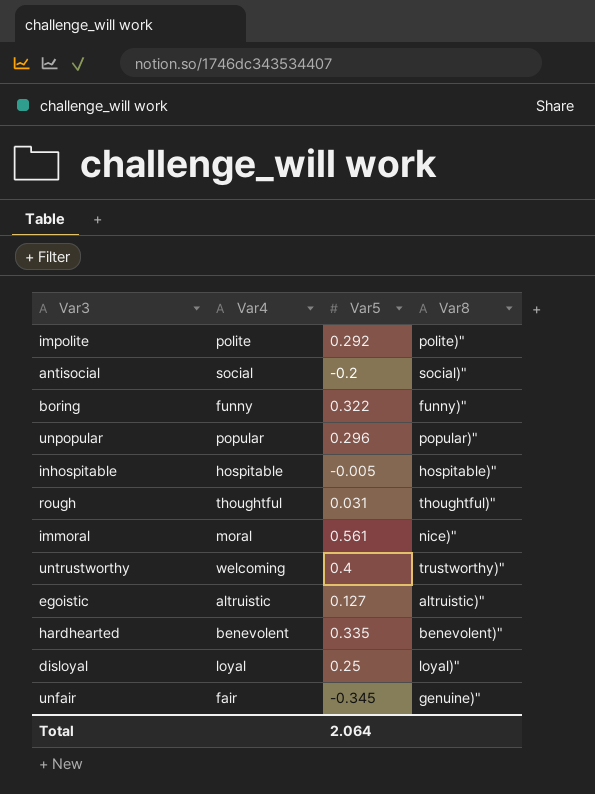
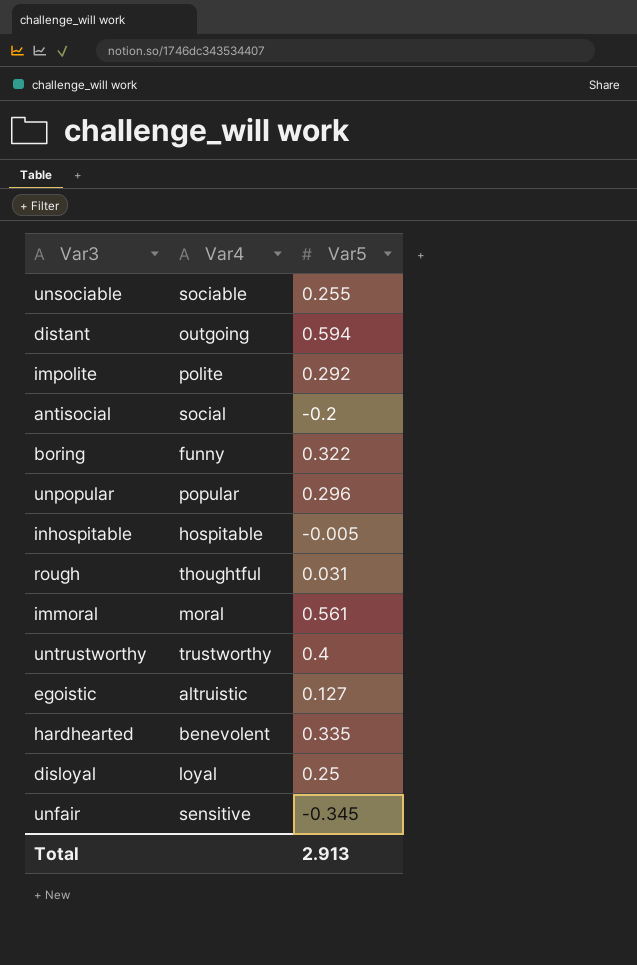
column Var8 | position: 4 -> none
row unsociable: none -> sociable | 0.255
row distant: none -> outgoing | 0.594
untrustworthy | Var4: welcoming -> trustworthy
unfair | Var4: fair -> sensitive
Total | Var5: 2.064 -> 2.913

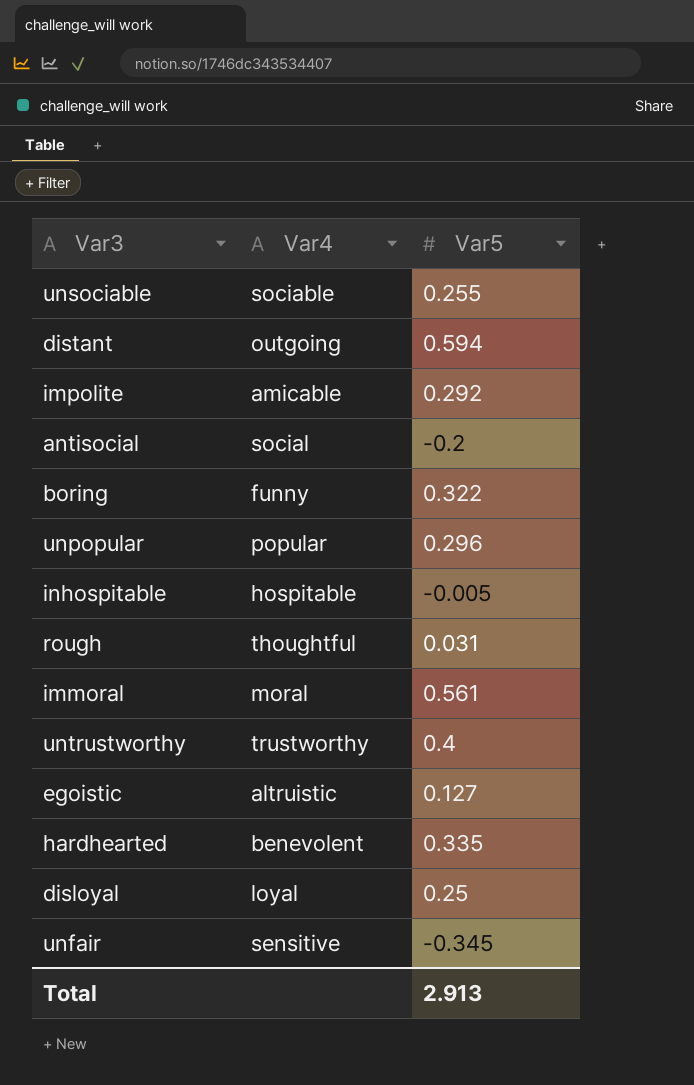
impolite | Var4: polite -> amicable

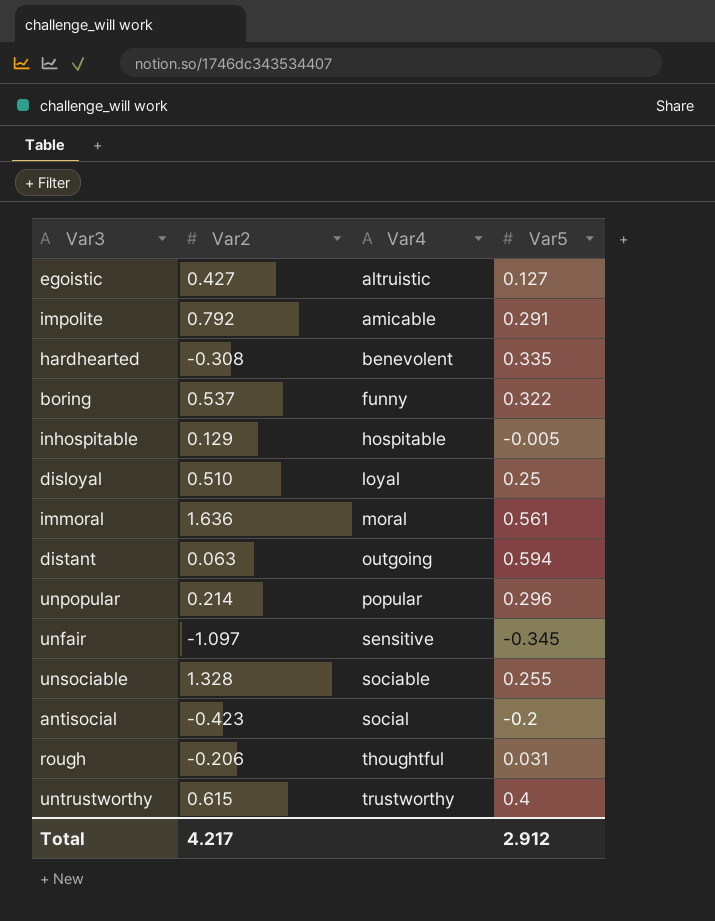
row order: none -> Var4 ascending
column Var2 | position: none -> 2
impolite | Var5: 0.292 -> 0.291
Total | Var5: 2.913 -> 2.912

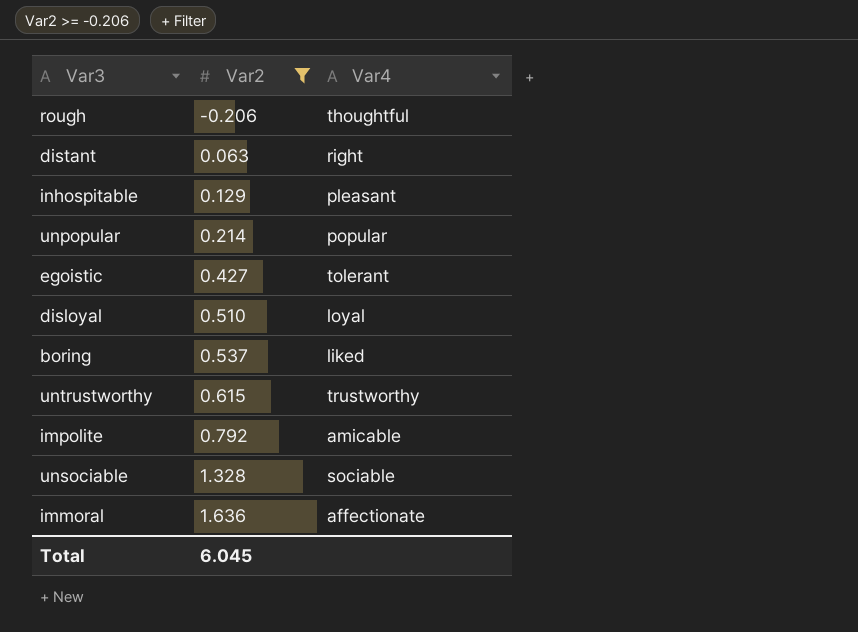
filter: none -> Var2 >= -0.206
row order: Var4 ascending -> Var2 ascending
column Var5 | position: 4 -> none
distant | Var4: outgoing -> right
inhospitable | Var4: hospitable -> pleasant
egoistic | Var4: altruistic -> tolerant
boring | Var4: funny -> liked
immoral | Var4: moral -> affectionate
Total | Var2: 4.217 -> 6.045

